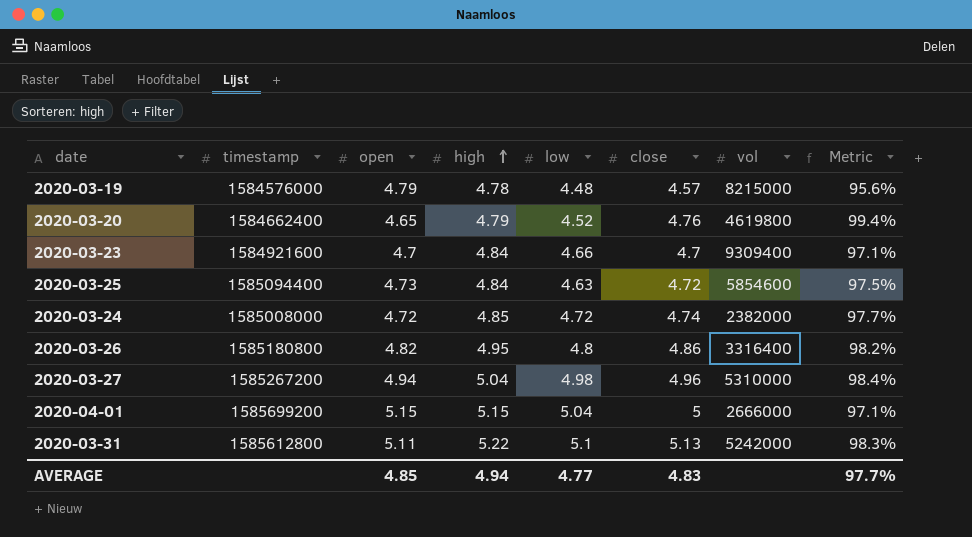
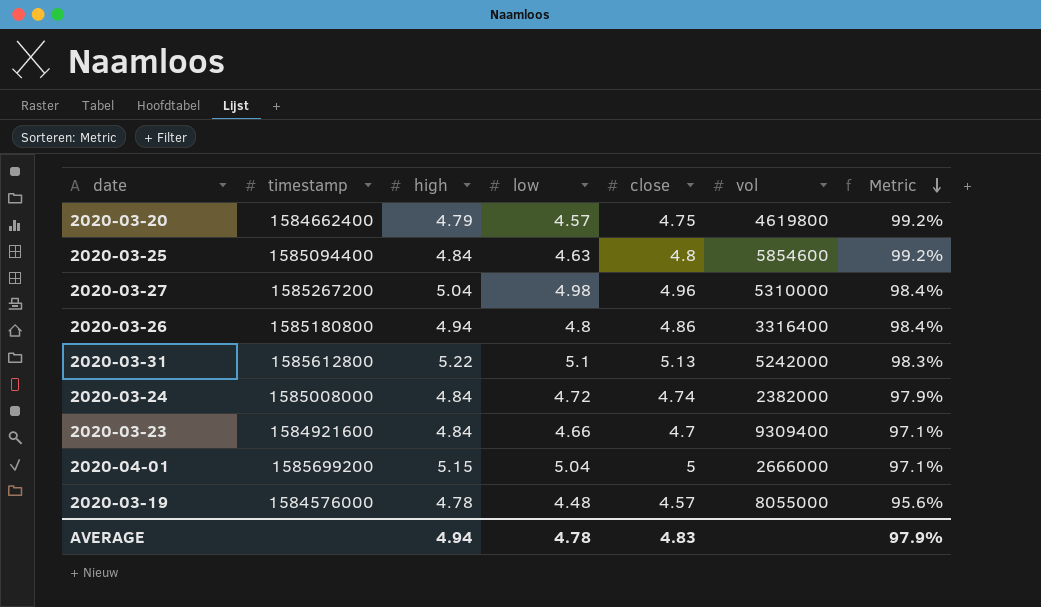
row order: high ascending -> Metric descending
column open | position: 3 -> none
2020-03-20 | low: 4.52 -> 4.57
2020-03-20 | close: 4.76 -> 4.75
2020-03-20 | Metric: 99.4% -> 99.2%
2020-03-25 | close: 4.72 -> 4.8
2020-03-25 | Metric: 97.5% -> 99.2%
2020-03-26 | high: 4.95 -> 4.94
2020-03-26 | Metric: 98.2% -> 98.4%
2020-03-24 | high: 4.85 -> 4.84
2020-03-24 | Metric: 97.7% -> 97.9%
2020-03-19 | vol: 8215000 -> 8055000
AVERAGE | low: 4.77 -> 4.78
AVERAGE | Metric: 97.7% -> 97.9%

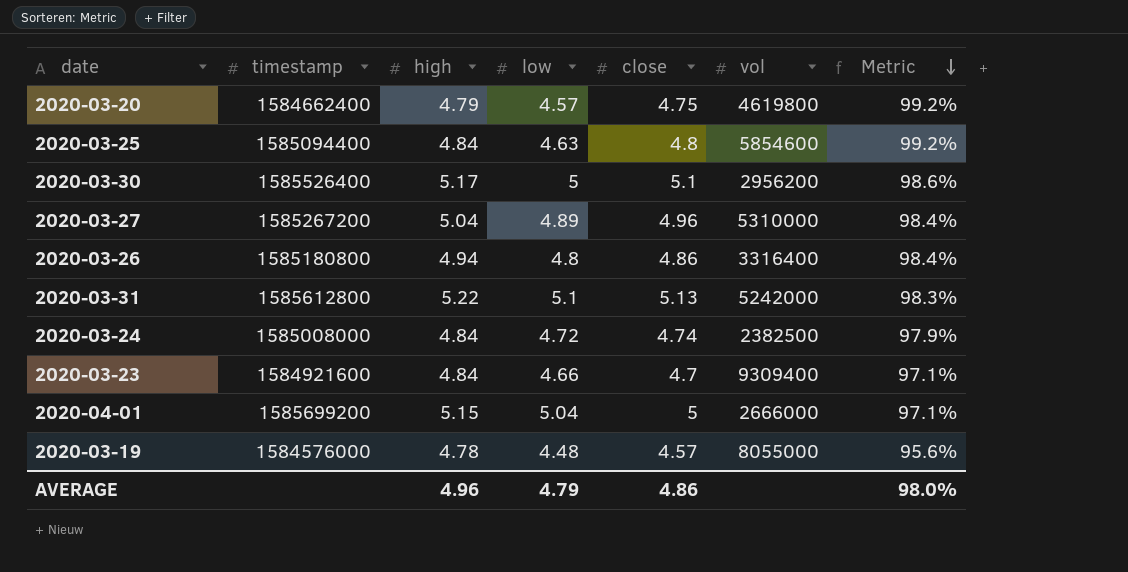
row 2020-03-30: none -> 1585526400 | 5.17 | 5 | 5.1 | 2956200 | 98.6%
2020-03-27 | low: 4.98 -> 4.89
2020-03-24 | vol: 2382000 -> 2382500
AVERAGE | high: 4.94 -> 4.96
AVERAGE | low: 4.78 -> 4.79
AVERAGE | close: 4.83 -> 4.86
AVERAGE | Metric: 97.9% -> 98.0%

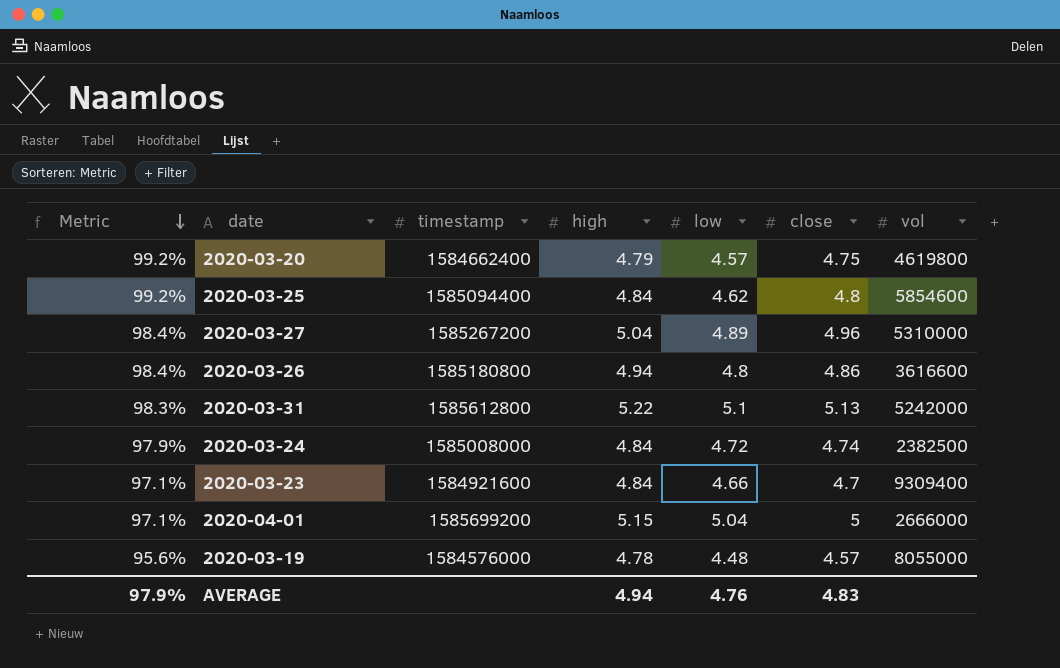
column Metric | position: 7 -> 1
row 2020-03-30: 1585526400 | 5.17 | 5 | 5.1 | 2956200 | 98.6% -> none
2020-03-25 | low: 4.63 -> 4.62
2020-03-26 | vol: 3316400 -> 3616600
AVERAGE | Metric: 98.0% -> 97.9%
AVERAGE | high: 4.96 -> 4.94
AVERAGE | low: 4.79 -> 4.76
AVERAGE | close: 4.86 -> 4.83

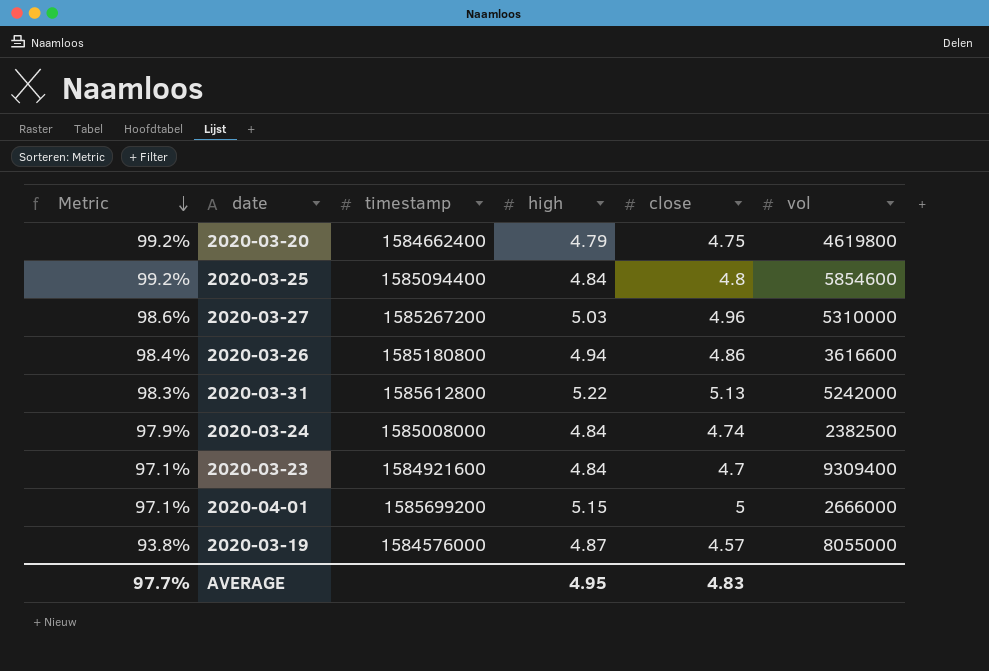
column low | position: 5 -> none
2020-03-27 | Metric: 98.4% -> 98.6%
2020-03-27 | high: 5.04 -> 5.03
2020-03-19 | Metric: 95.6% -> 93.8%
2020-03-19 | high: 4.78 -> 4.87
AVERAGE | Metric: 97.9% -> 97.7%
AVERAGE | high: 4.94 -> 4.95

